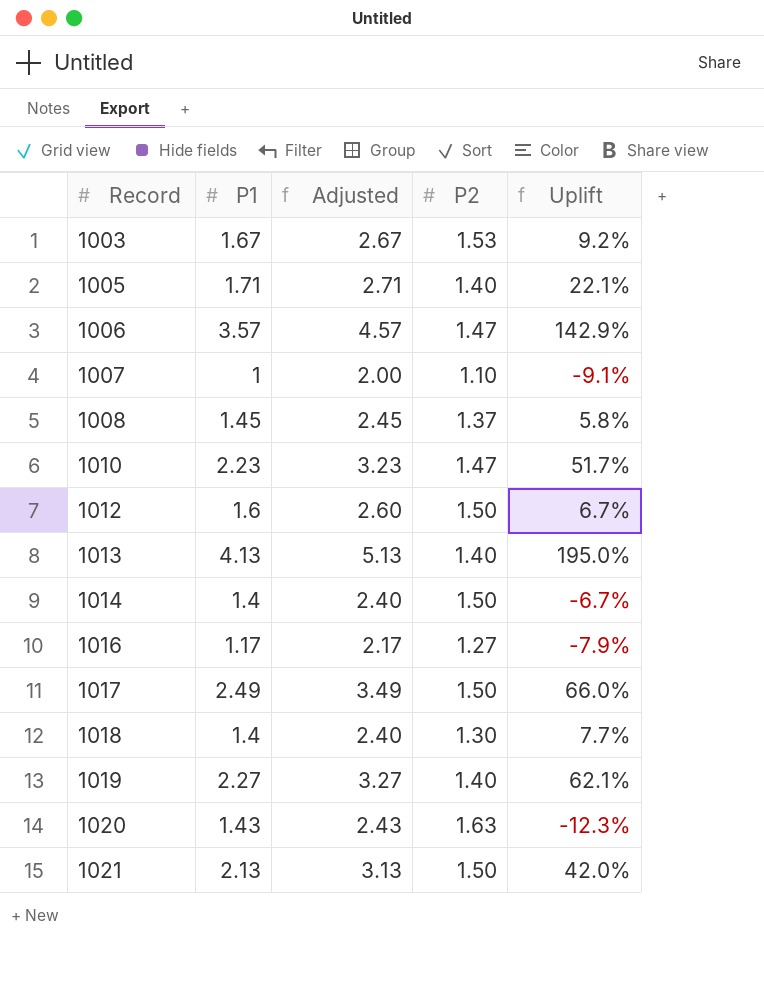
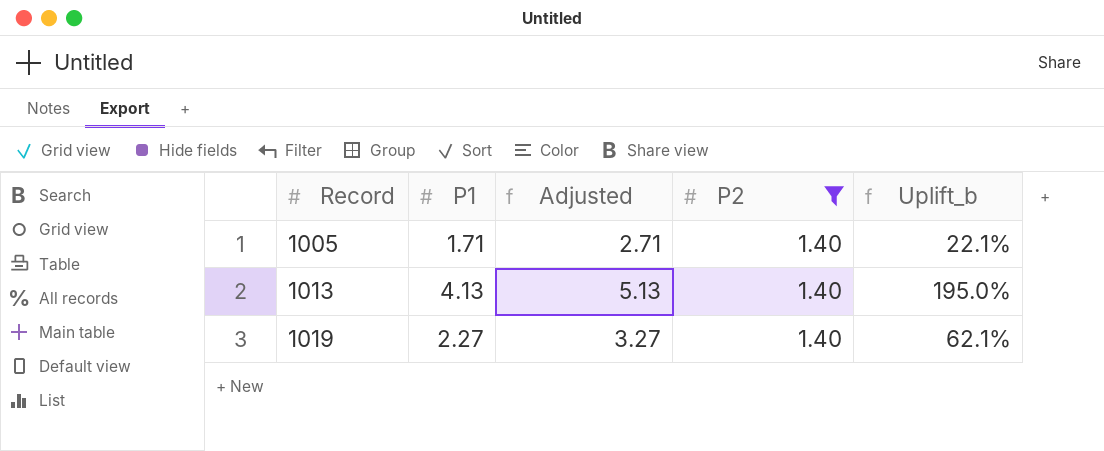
filter: none -> P2 = 1.40
column name: Uplift -> Uplift_b

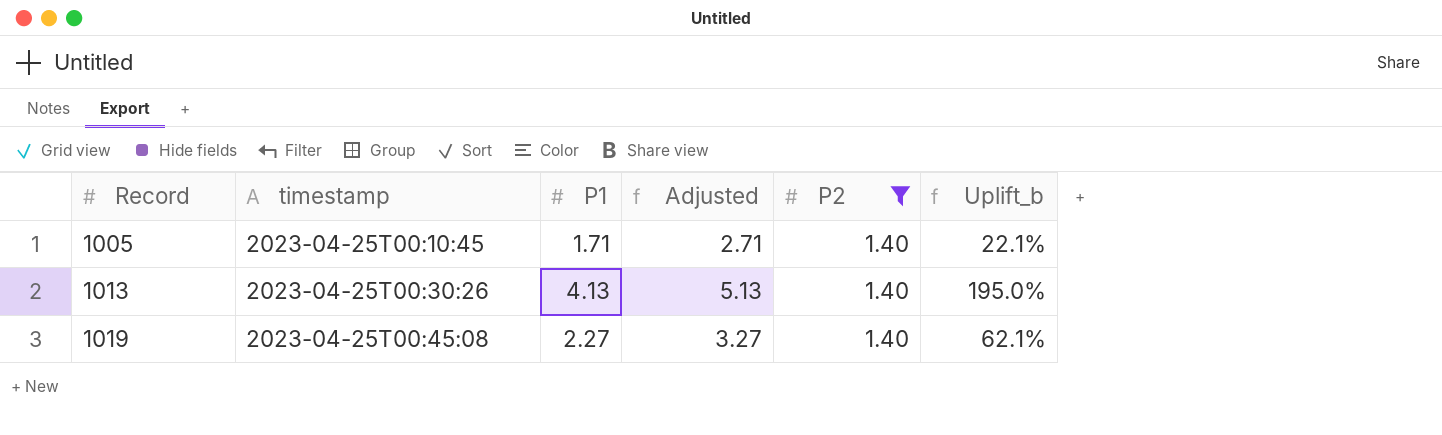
column timestamp | position: none -> 2

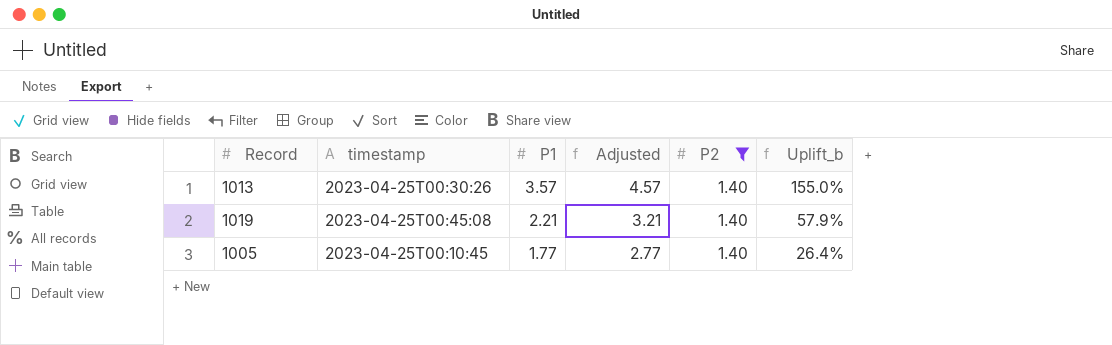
row order: Record ascending -> P1 descending
1013 | P1: 4.13 -> 3.57
1013 | Adjusted: 5.13 -> 4.57
1013 | Uplift_b: 195.0% -> 155.0%
1019 | P1: 2.27 -> 2.21
1019 | Adjusted: 3.27 -> 3.21
1019 | Uplift_b: 62.1% -> 57.9%
1005 | P1: 1.71 -> 1.77
1005 | Adjusted: 2.71 -> 2.77
1005 | Uplift_b: 22.1% -> 26.4%

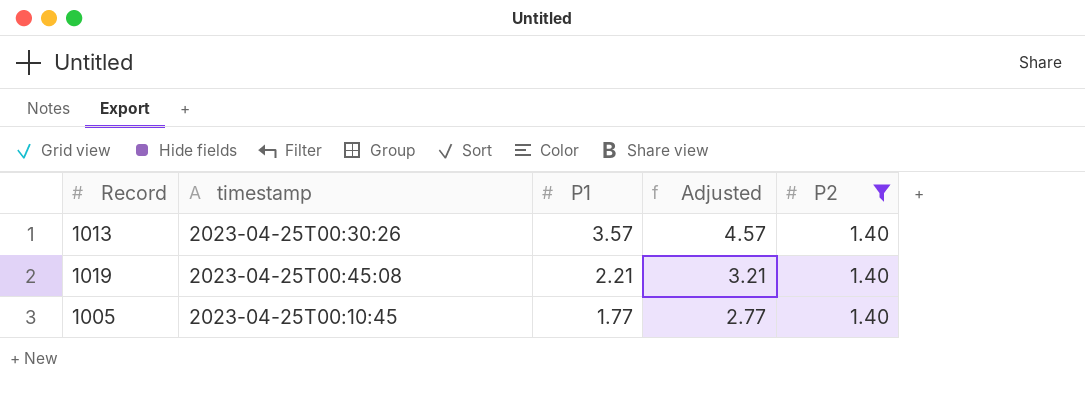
column Uplift_b | formula: ([P1] - [P2]) / [P2] -> none

